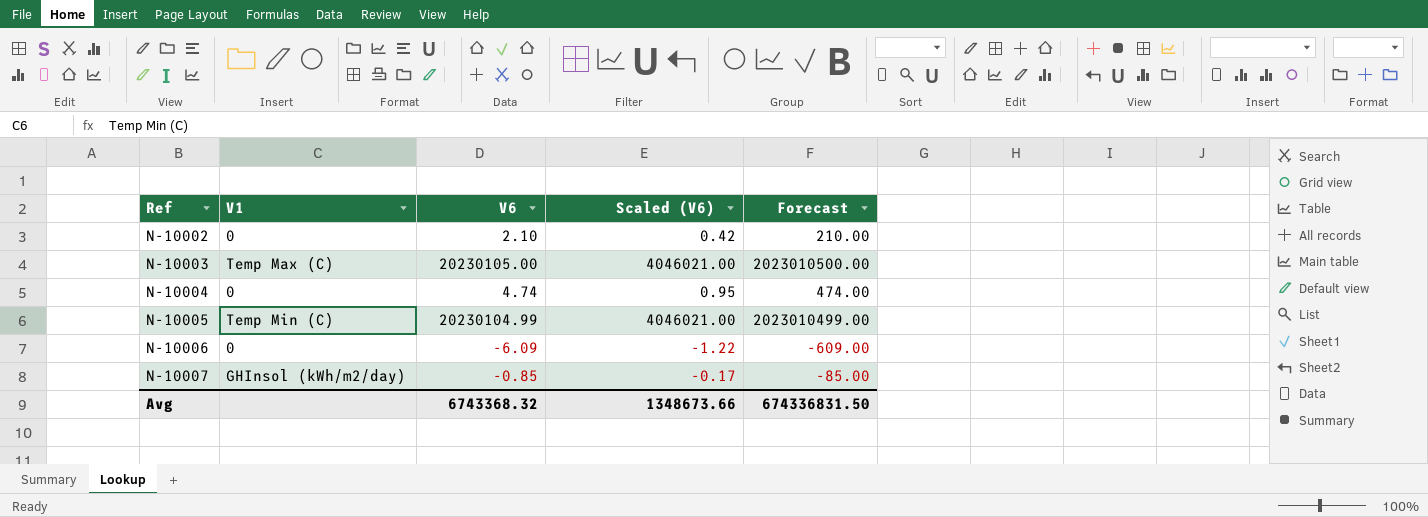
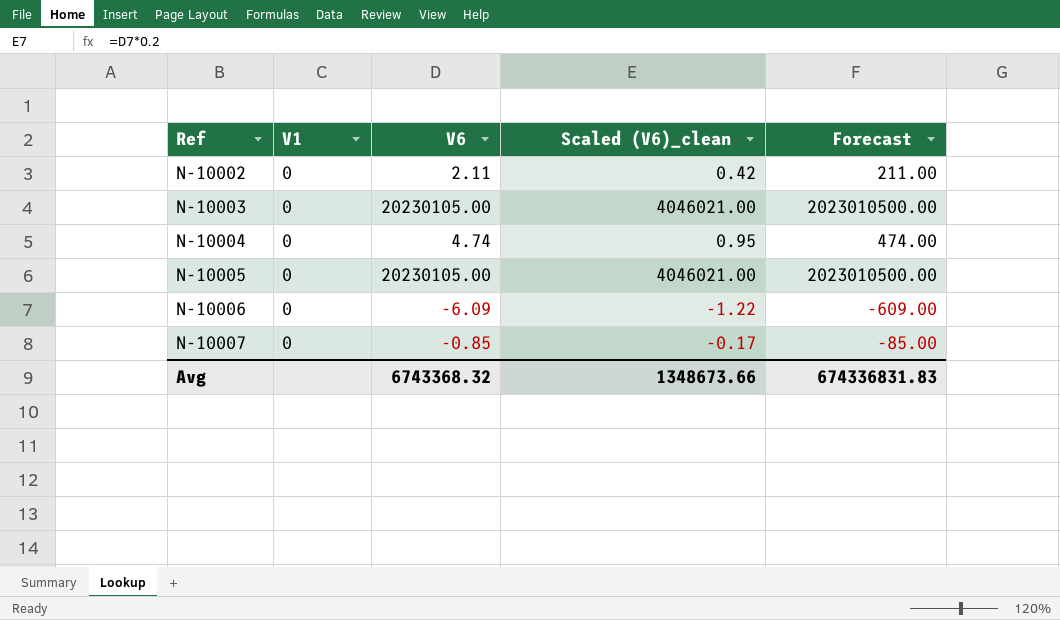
column name: Scaled (V6) -> Scaled (V6)_clean
N-10002 | V6: 2.10 -> 2.11
N-10002 | Forecast: 210.00 -> 211.00
N-10003 | V1: Temp Max (C) -> 0
N-10005 | V1: Temp Min (C) -> 0
N-10005 | V6: 20230104.99 -> 20230105.00
N-10005 | Forecast: 2023010499.00 -> 2023010500.00
N-10007 | V1: GHInsol (kWh/m2/day) -> 0
Avg | Forecast: 674336831.50 -> 674336831.83

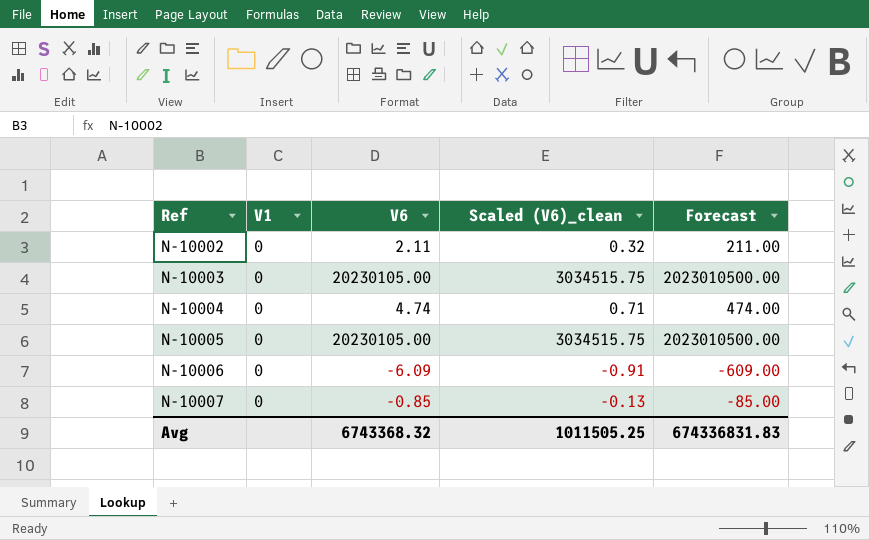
column Scaled (V6)_clean | formula: [V6] * 0.2 -> [V6] * 0.15
Avg | Scaled (V6)_clean: 1348673.66 -> 1011505.25

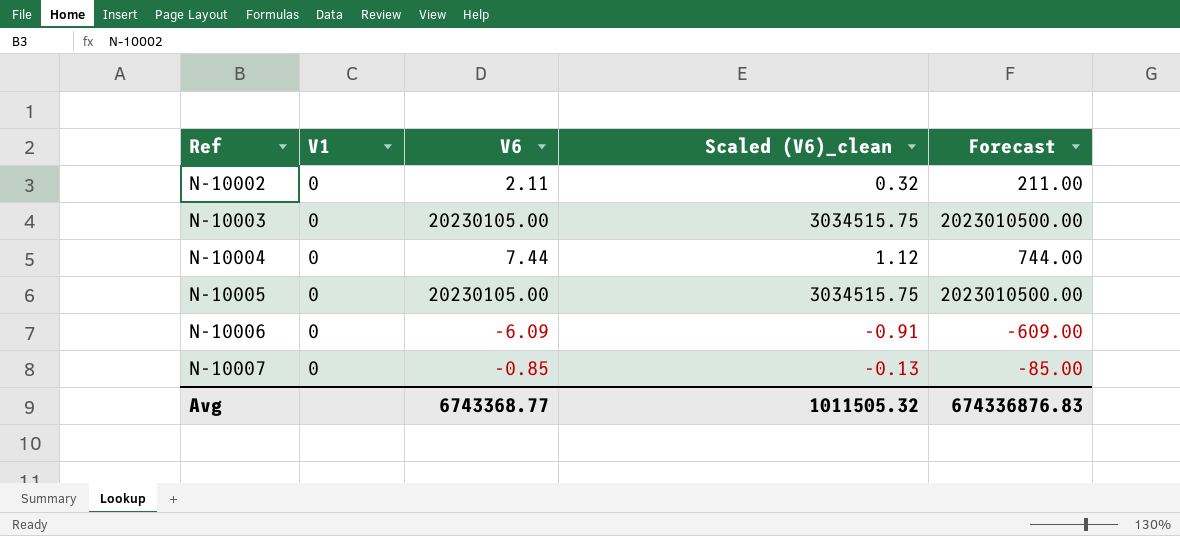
N-10004 | V6: 4.74 -> 7.44
N-10004 | Scaled (V6)_clean: 0.71 -> 1.12
N-10004 | Forecast: 474.00 -> 744.00
Avg | V6: 6743368.32 -> 6743368.77
Avg | Scaled (V6)_clean: 1011505.25 -> 1011505.32
Avg | Forecast: 674336831.83 -> 674336876.83

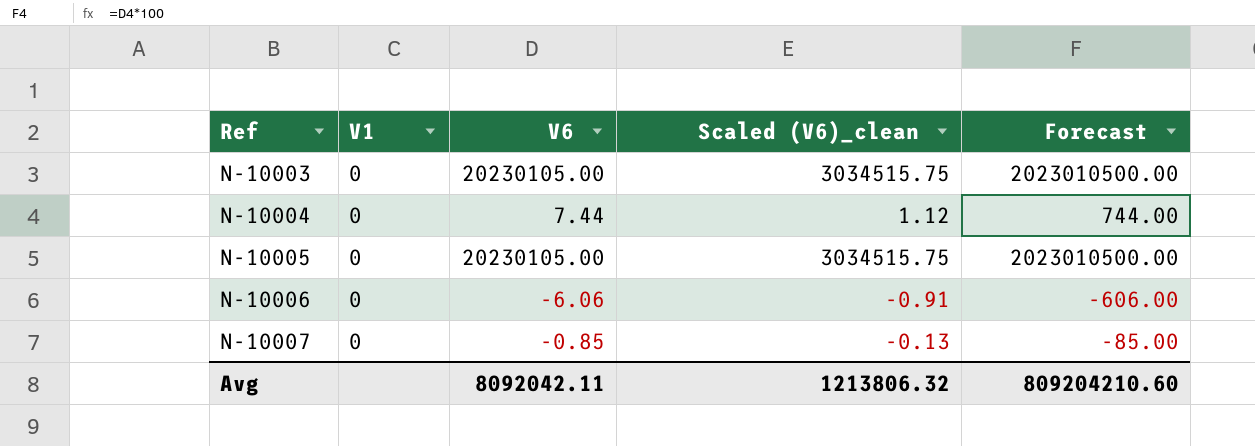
row N-10002: 0 | 2.11 | 0.32 | 211.00 -> none
N-10006 | V6: -6.09 -> -6.06
N-10006 | Forecast: -609.00 -> -606.00
Avg | V6: 6743368.77 -> 8092042.11
Avg | Scaled (V6)_clean: 1011505.32 -> 1213806.32
Avg | Forecast: 674336876.83 -> 809204210.60

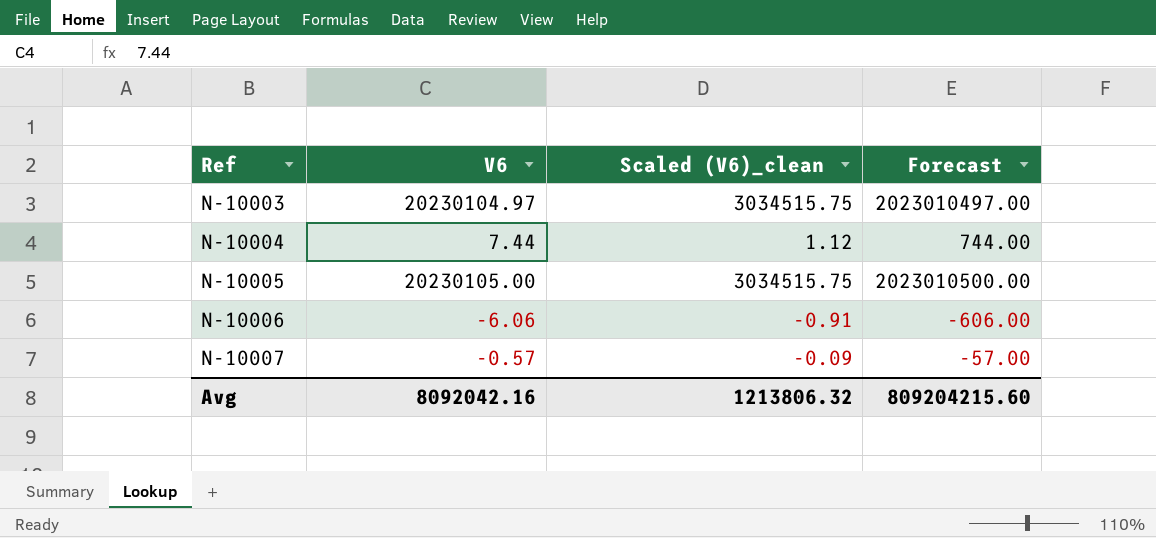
column V1 | position: 2 -> none
N-10003 | V6: 20230105.00 -> 20230104.97
N-10003 | Forecast: 2023010500.00 -> 2023010497.00
N-10007 | V6: -0.85 -> -0.57
N-10007 | Scaled (V6)_clean: -0.13 -> -0.09
N-10007 | Forecast: -85.00 -> -57.00
Avg | V6: 8092042.11 -> 8092042.16
Avg | Forecast: 809204210.60 -> 809204215.60

